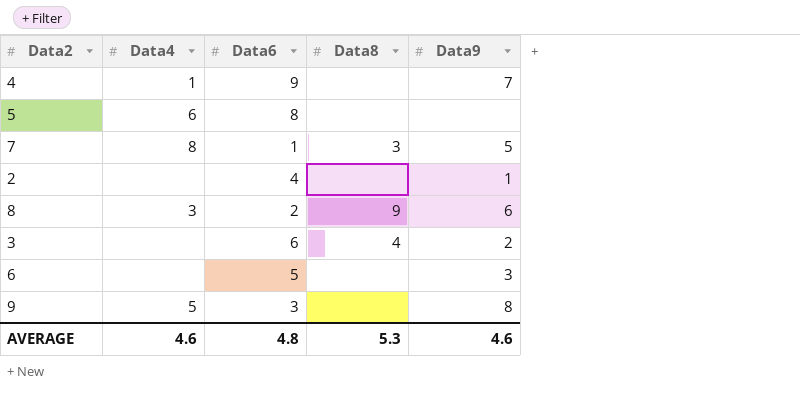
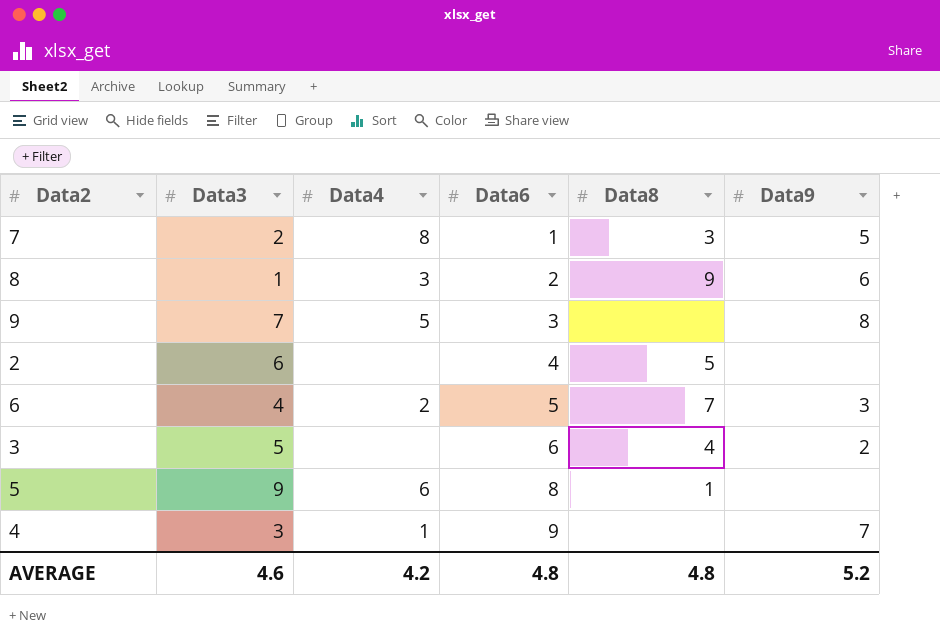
row order: none -> Data6 ascending
column Data3 | position: none -> 2
2 | Data8: none -> 5
2 | Data9: 1 -> none
6 | Data4: none -> 2
6 | Data8: none -> 7
5 | Data8: none -> 1
AVERAGE | Data4: 4.6 -> 4.2
AVERAGE | Data8: 5.3 -> 4.8
AVERAGE | Data9: 4.6 -> 5.2

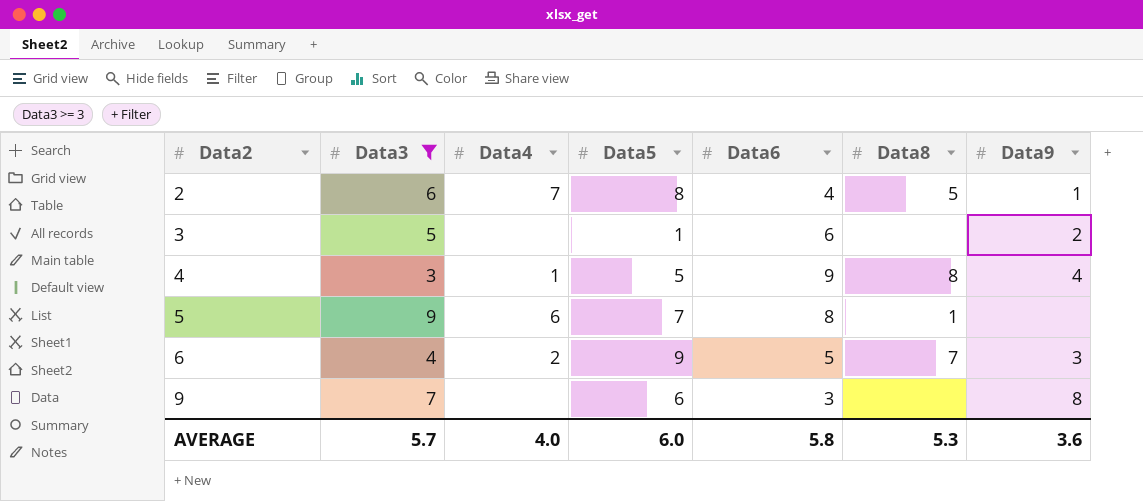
filter: none -> Data3 >= 3
row order: Data6 ascending -> Data2 ascending
column Data5 | position: none -> 4
2 | Data4: none -> 7
2 | Data9: none -> 1
3 | Data8: 4 -> none
4 | Data8: none -> 8
4 | Data9: 7 -> 4
9 | Data4: 5 -> none
AVERAGE | Data3: 4.6 -> 5.7
AVERAGE | Data4: 4.2 -> 4.0
AVERAGE | Data6: 4.8 -> 5.8
AVERAGE | Data8: 4.8 -> 5.3
AVERAGE | Data9: 5.2 -> 3.6

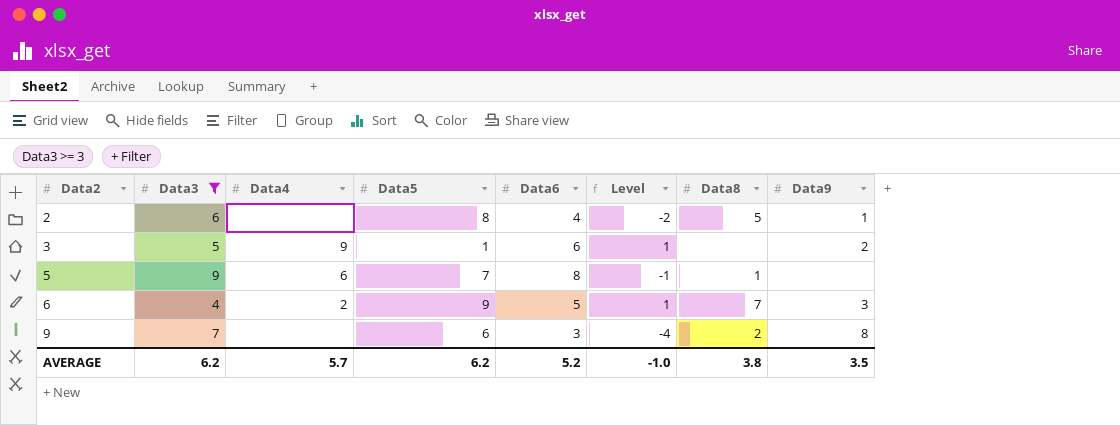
column Level | formula: none -> [Data6] - [Data3]
row 4: 3 | 1 | 5 | 9 | 8 | 4 -> none
2 | Data4: 7 -> none
3 | Data4: none -> 9
9 | Data8: none -> 2
AVERAGE | Data3: 5.7 -> 6.2
AVERAGE | Data4: 4.0 -> 5.7
AVERAGE | Data5: 6.0 -> 6.2
AVERAGE | Data6: 5.8 -> 5.2
AVERAGE | Data8: 5.3 -> 3.8
AVERAGE | Data9: 3.6 -> 3.5

